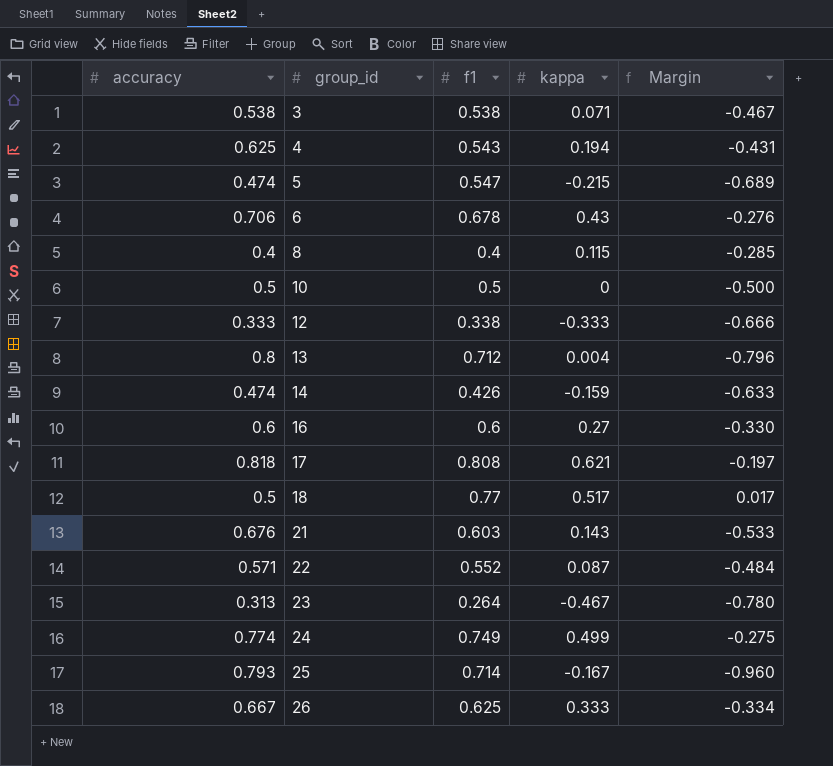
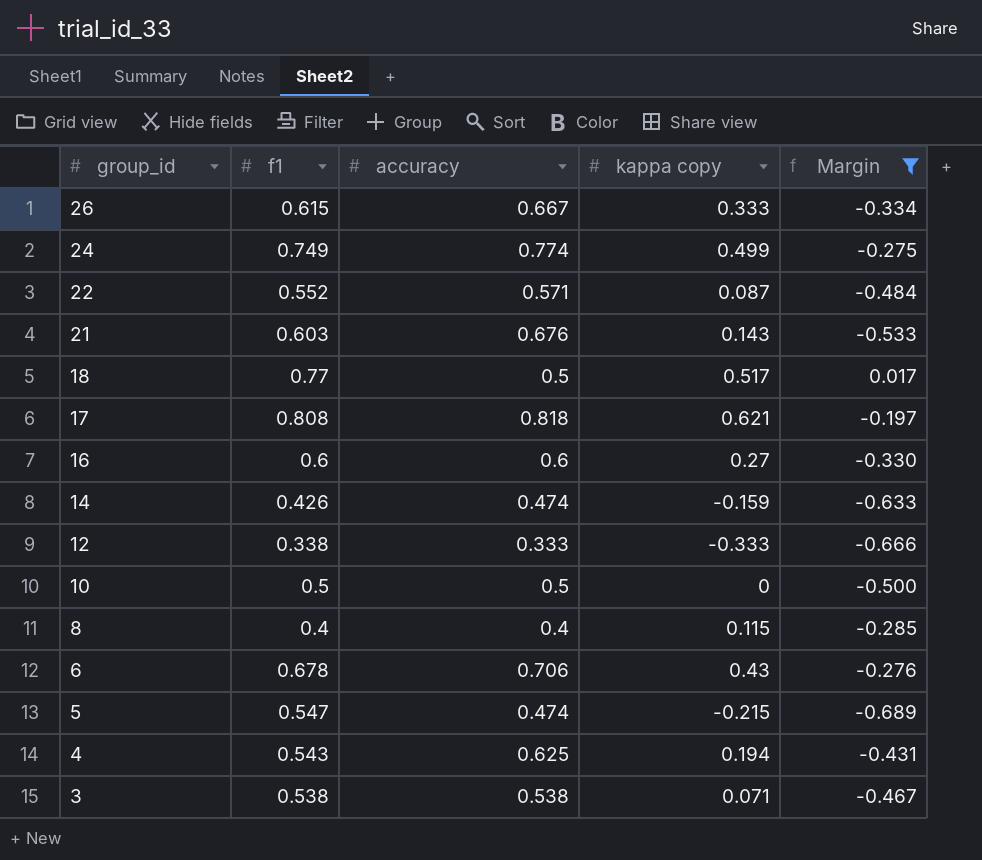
filter: none -> Margin >= -0.689
row order: group_id ascending -> group_id descending
column accuracy | position: 1 -> 3
column name: kappa -> kappa copy
26 | f1: 0.625 -> 0.615

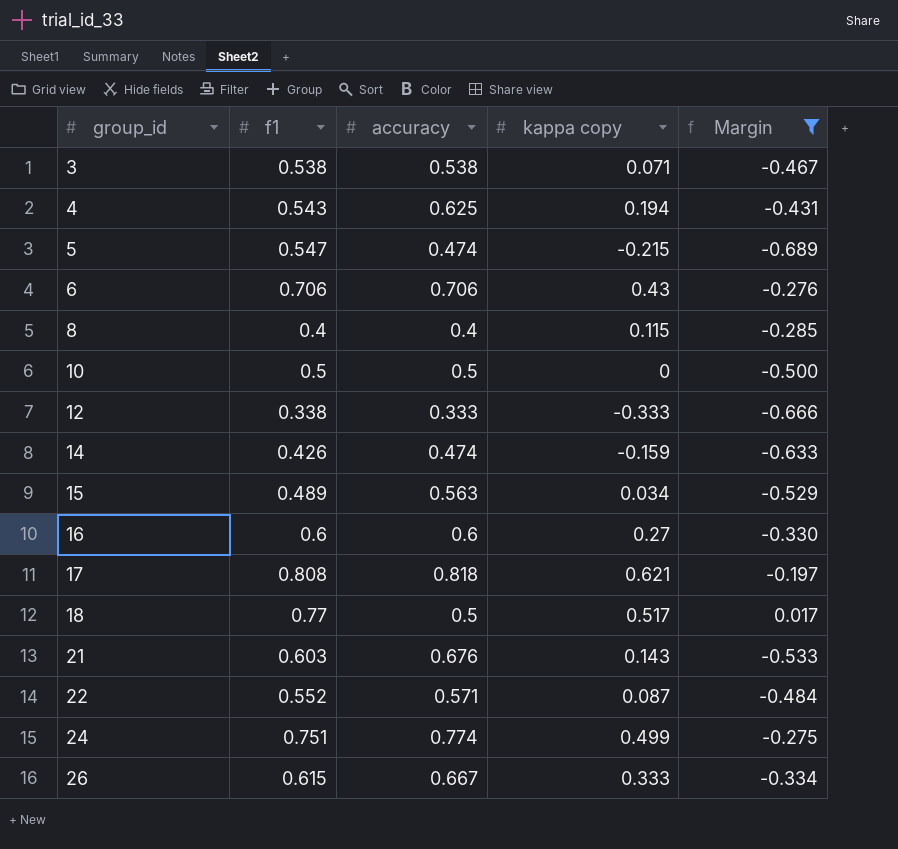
row order: group_id descending -> group_id ascending
6 | f1: 0.678 -> 0.706
row 15: none -> 0.489 | 0.563 | 0.034 | -0.529
24 | f1: 0.749 -> 0.751

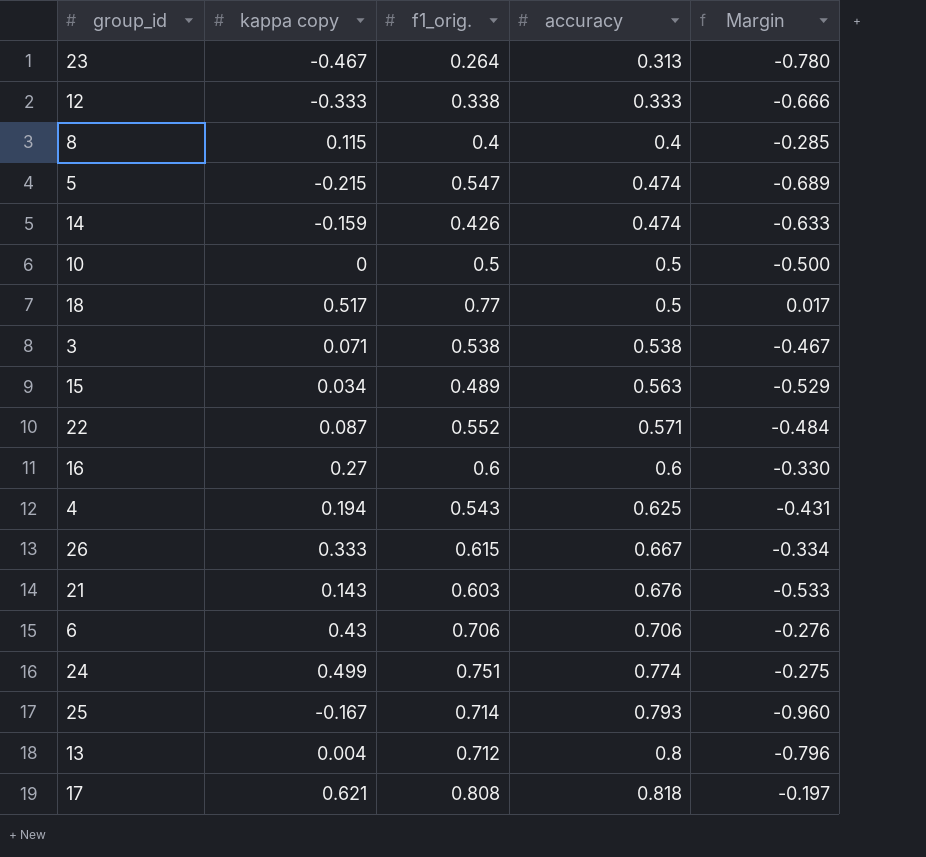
filter: Margin >= -0.689 -> none
row order: group_id ascending -> accuracy ascending
column kappa copy | position: 4 -> 2
column name: f1 -> f1_orig.

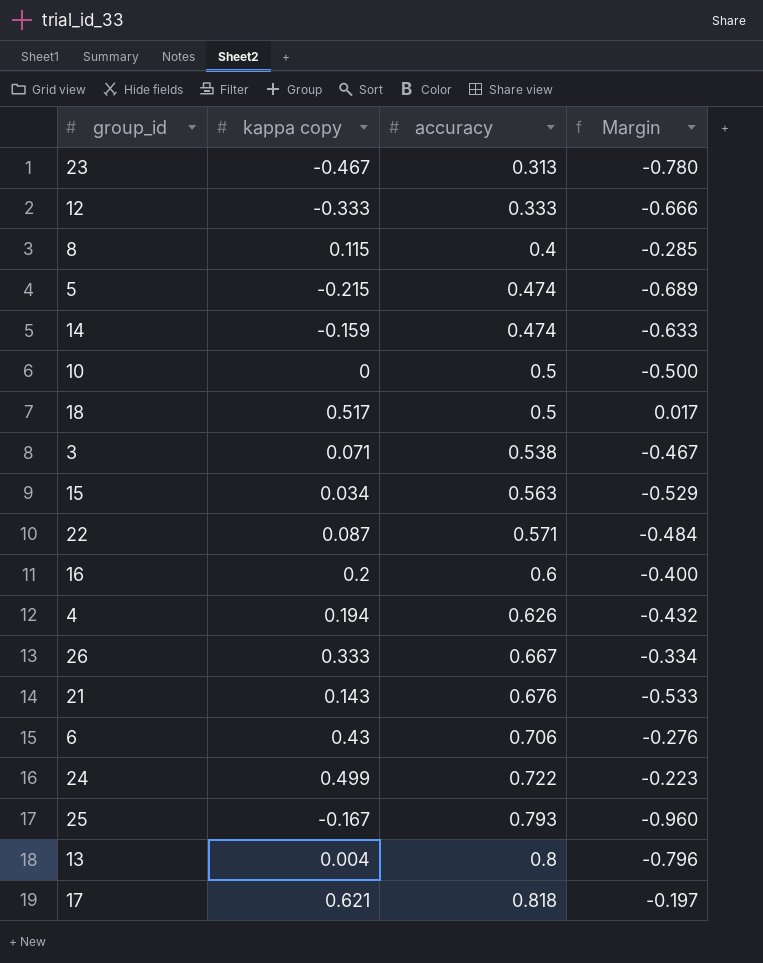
column f1_orig. | position: 3 -> none
16 | kappa copy: 0.27 -> 0.2
16 | Margin: -0.330 -> -0.400
4 | accuracy: 0.625 -> 0.626
4 | Margin: -0.431 -> -0.432
24 | accuracy: 0.774 -> 0.722
24 | Margin: -0.275 -> -0.223

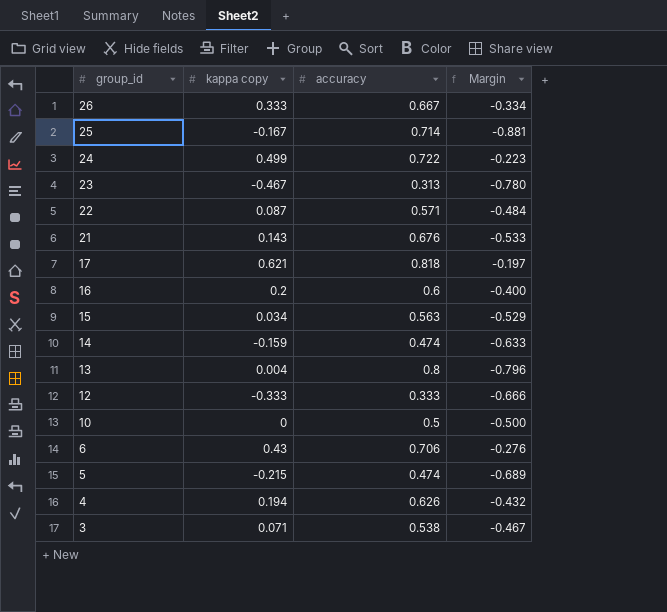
row order: accuracy ascending -> group_id descending
row 8: 0.115 | 0.4 | -0.285 -> none
row 18: 0.517 | 0.5 | 0.017 -> none
25 | accuracy: 0.793 -> 0.714
25 | Margin: -0.960 -> -0.881

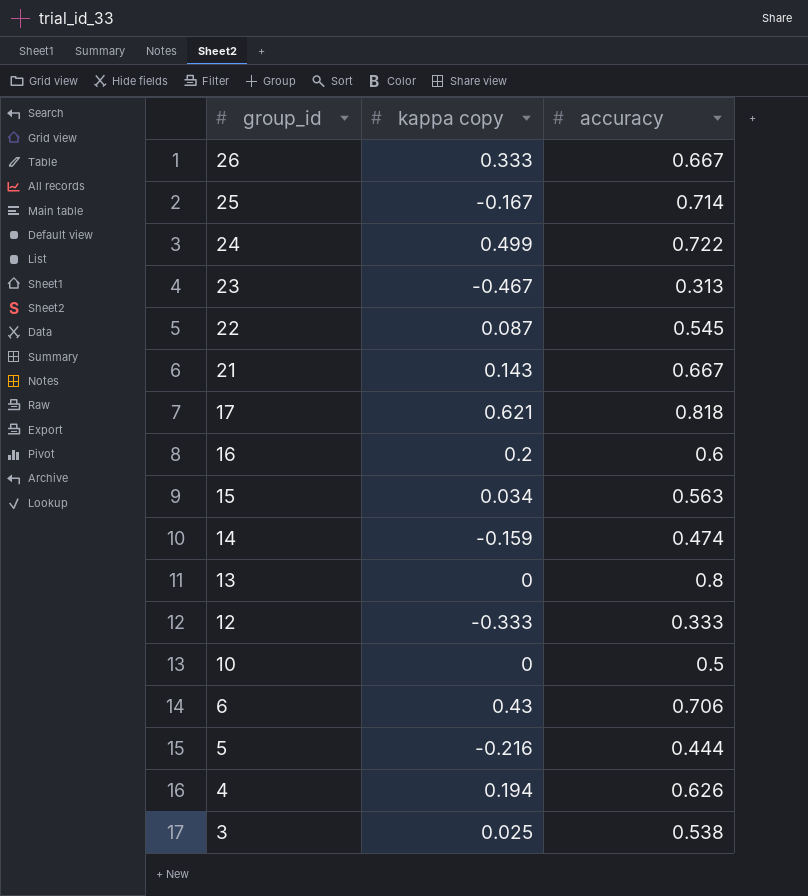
column Margin | formula: [kappa copy] - [accuracy] -> none
22 | accuracy: 0.571 -> 0.545
21 | accuracy: 0.676 -> 0.667
13 | kappa copy: 0.004 -> 0
5 | kappa copy: -0.215 -> -0.216
5 | accuracy: 0.474 -> 0.444
3 | kappa copy: 0.071 -> 0.025

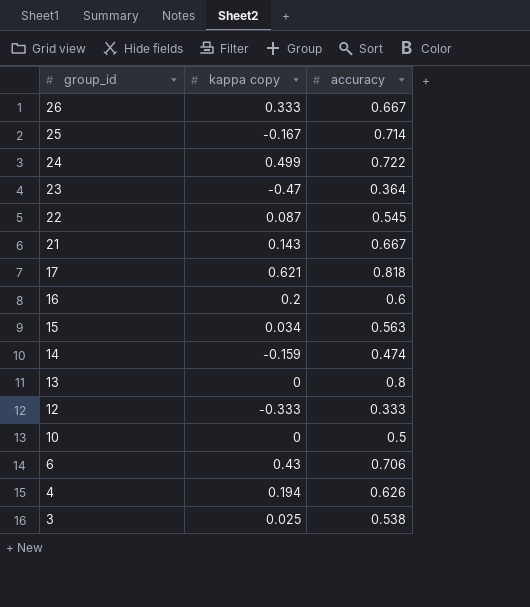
row 5: -0.216 | 0.444 -> none
23 | kappa copy: -0.467 -> -0.47
23 | accuracy: 0.313 -> 0.364

